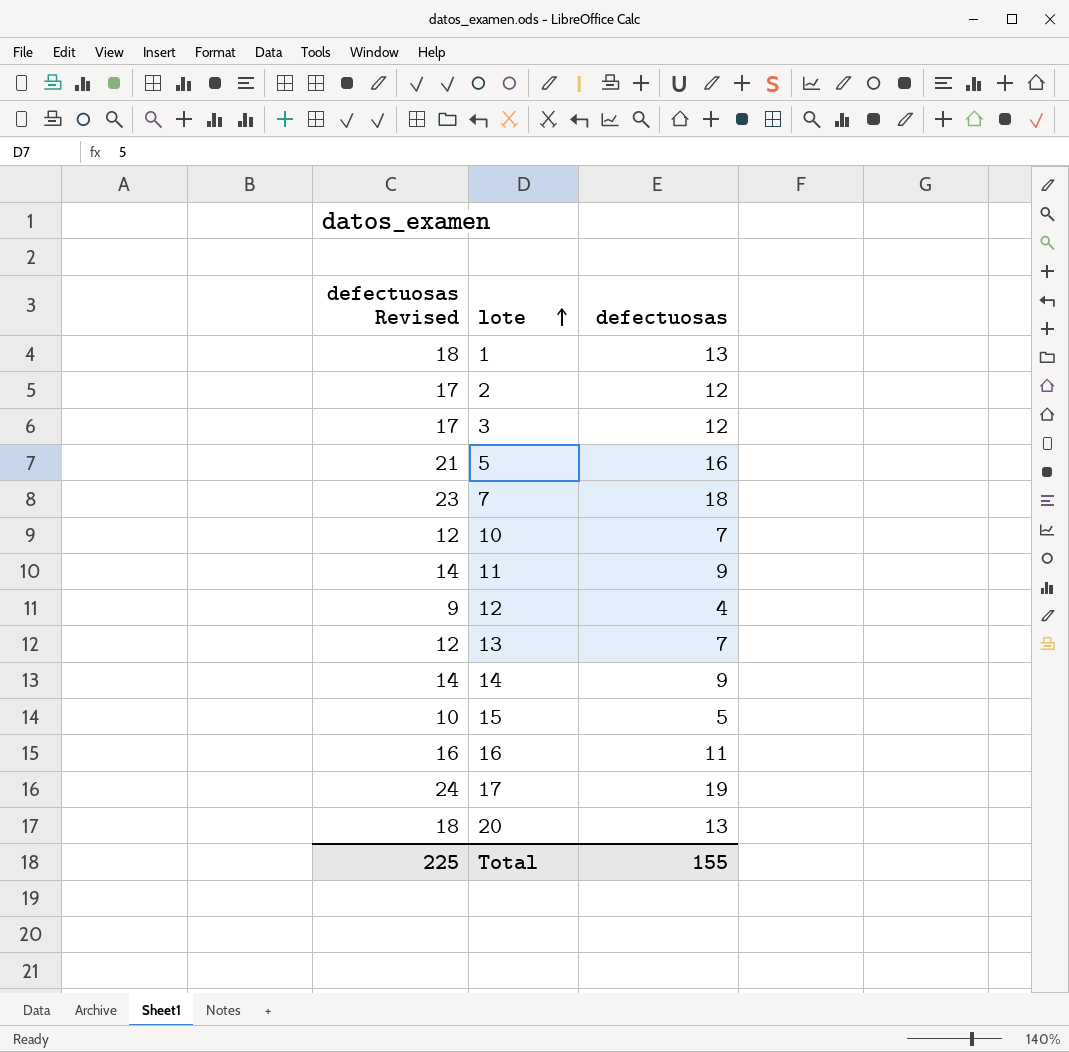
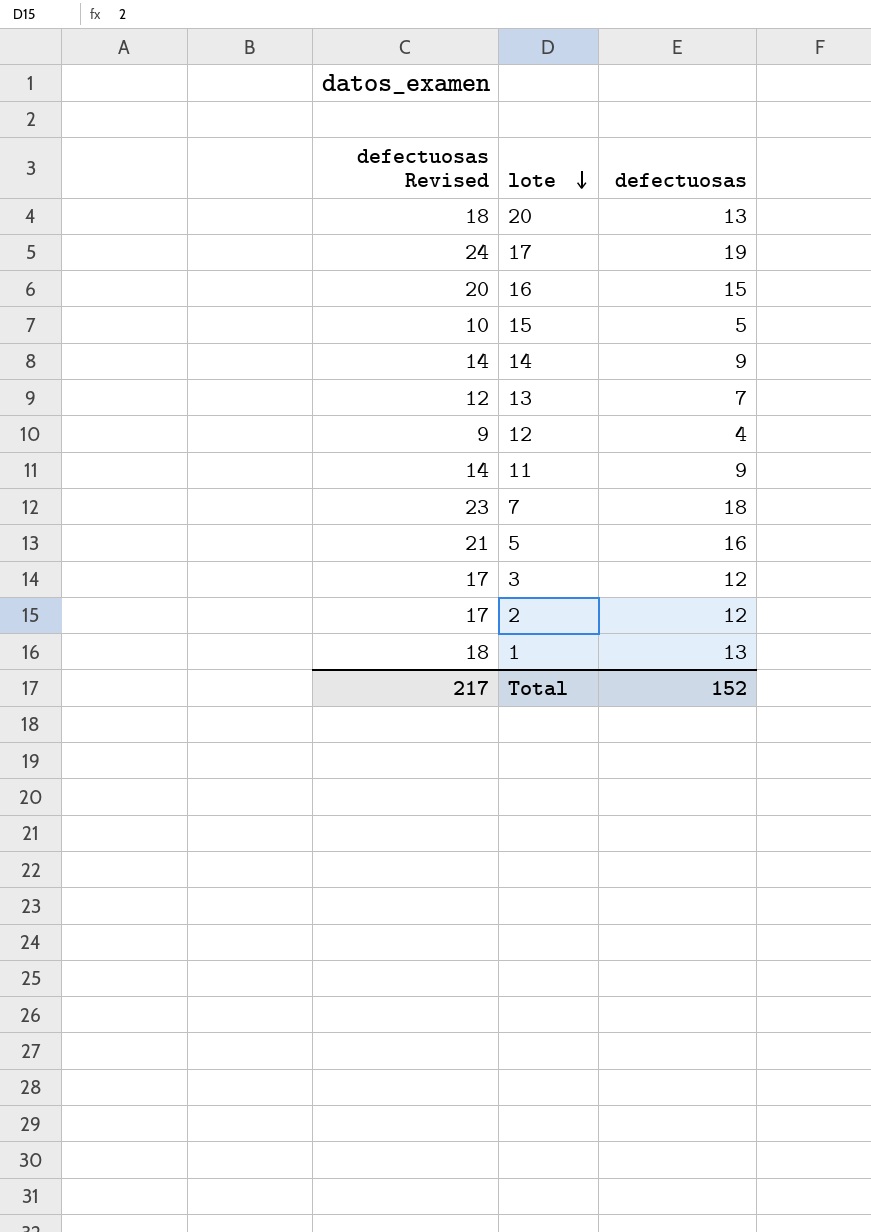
row order: lote ascending -> lote descending
row 10: 12 | 7 -> none
16 | defectuosas Revised: 16 -> 20
16 | defectuosas: 11 -> 15
Total | defectuosas Revised: 225 -> 217
Total | defectuosas: 155 -> 152

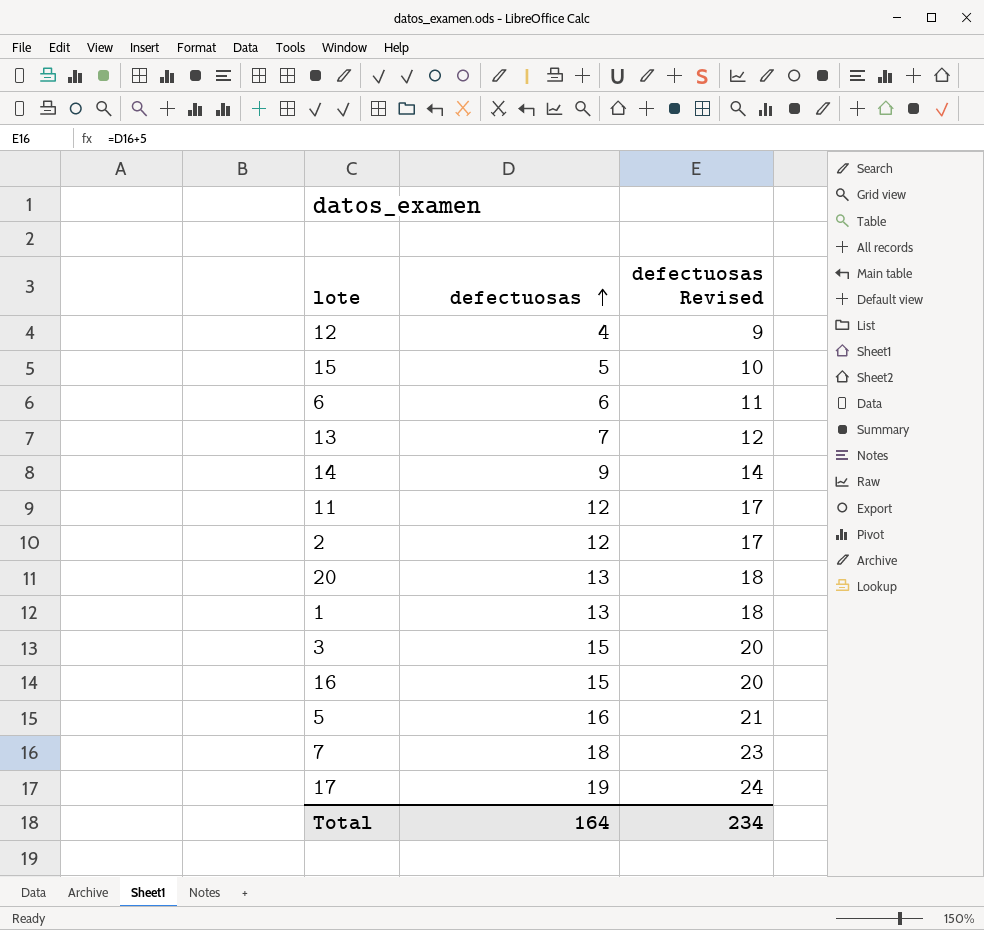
row order: lote descending -> defectuosas ascending
column defectuosas Revised | position: 1 -> 3
row 6: none -> 6 | 11
11 | defectuosas: 9 -> 12
11 | defectuosas Revised: 14 -> 17
3 | defectuosas: 12 -> 15
3 | defectuosas Revised: 17 -> 20
Total | defectuosas: 152 -> 164
Total | defectuosas Revised: 217 -> 234

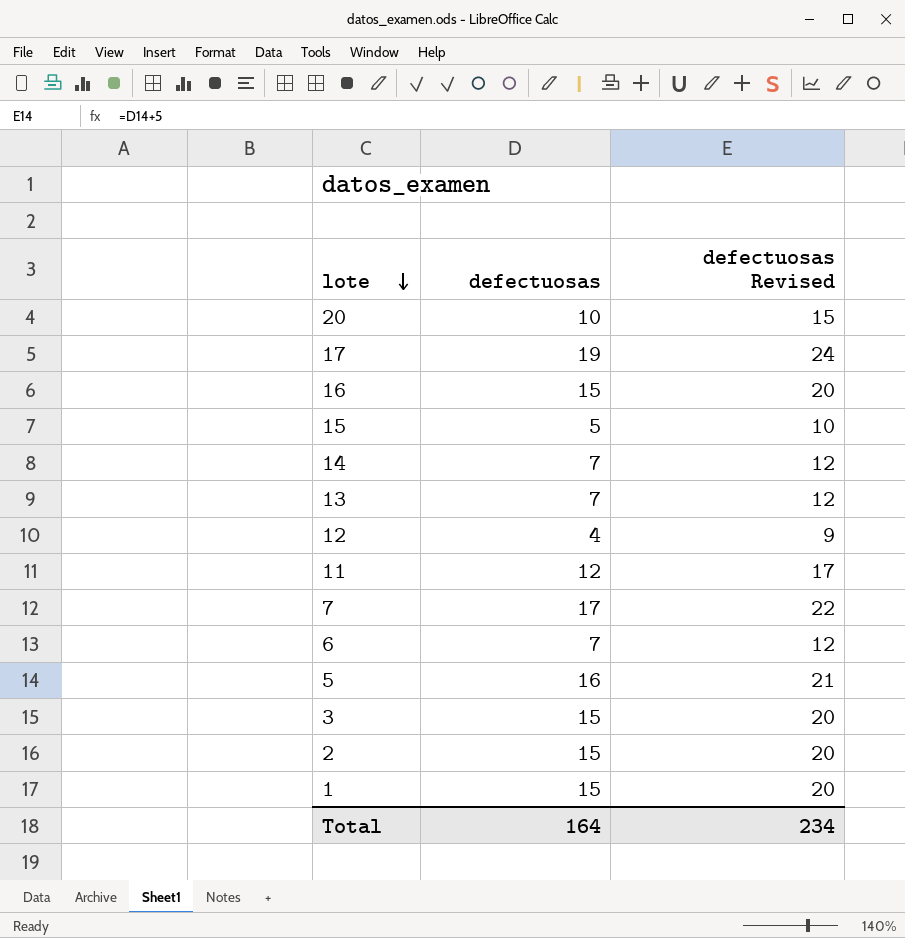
row order: defectuosas ascending -> lote descending
20 | defectuosas: 13 -> 10
20 | defectuosas Revised: 18 -> 15
14 | defectuosas: 9 -> 7
14 | defectuosas Revised: 14 -> 12
7 | defectuosas: 18 -> 17
7 | defectuosas Revised: 23 -> 22
6 | defectuosas: 6 -> 7
6 | defectuosas Revised: 11 -> 12
2 | defectuosas: 12 -> 15
2 | defectuosas Revised: 17 -> 20
1 | defectuosas: 13 -> 15
1 | defectuosas Revised: 18 -> 20

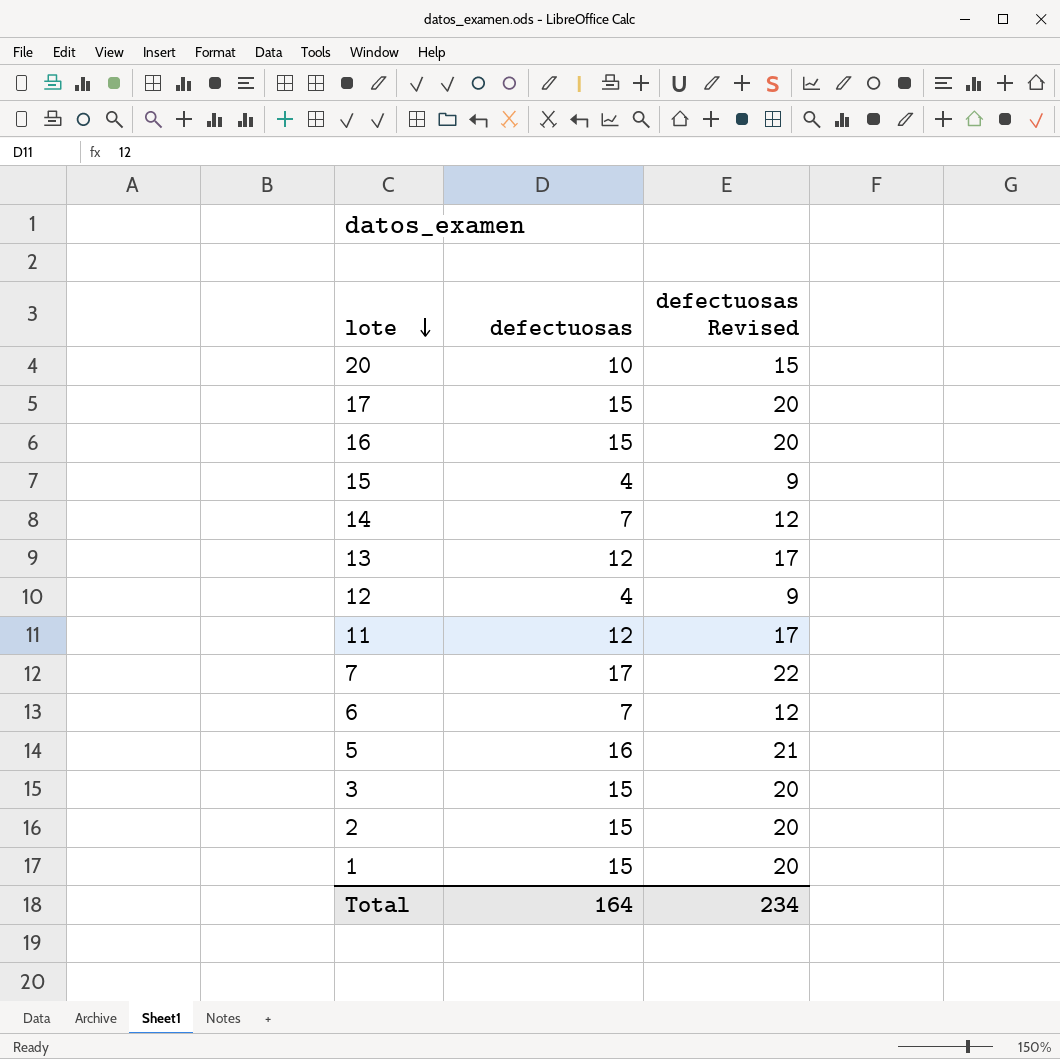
17 | defectuosas: 19 -> 15
17 | defectuosas Revised: 24 -> 20
15 | defectuosas: 5 -> 4
15 | defectuosas Revised: 10 -> 9
13 | defectuosas: 7 -> 12
13 | defectuosas Revised: 12 -> 17

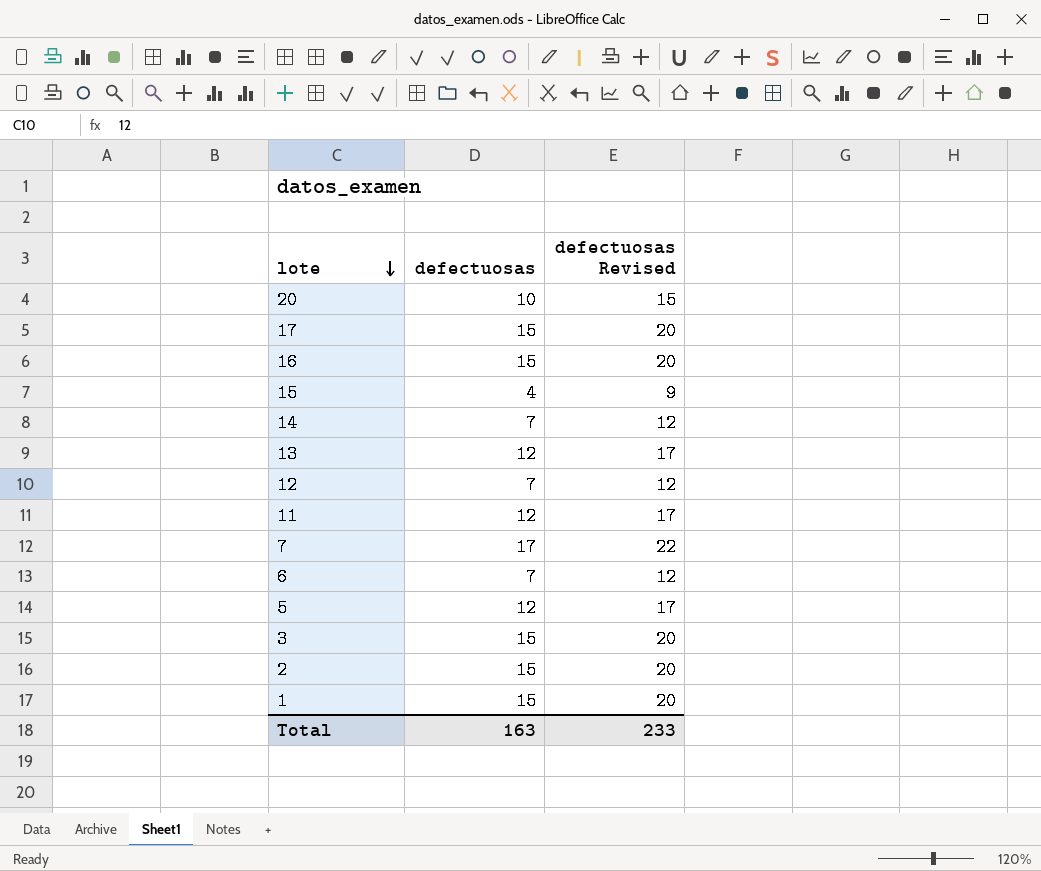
12 | defectuosas: 4 -> 7
12 | defectuosas Revised: 9 -> 12
5 | defectuosas: 16 -> 12
5 | defectuosas Revised: 21 -> 17
Total | defectuosas: 164 -> 163
Total | defectuosas Revised: 234 -> 233

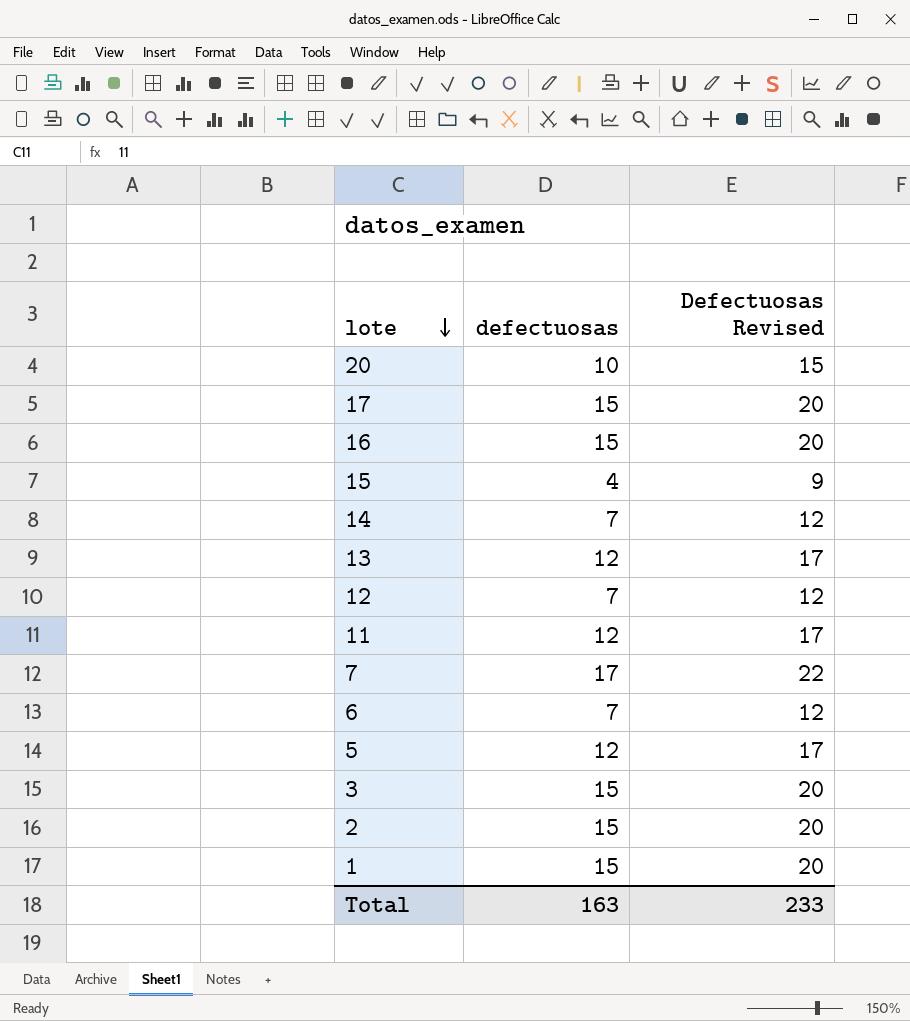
column name: defectuosas Revised -> Defectuosas Revised

